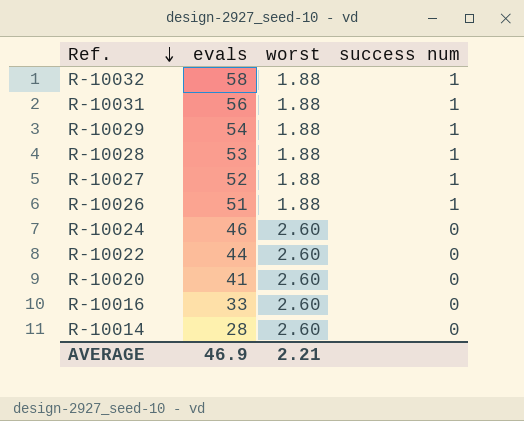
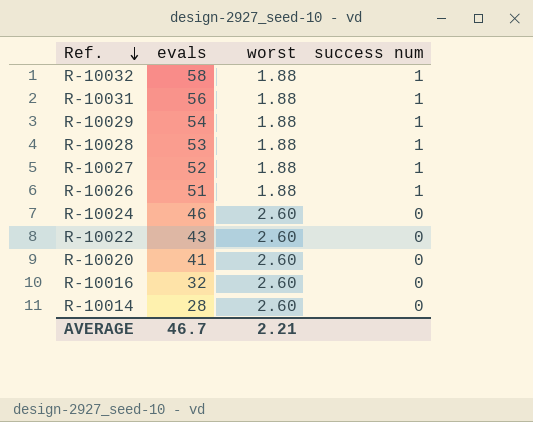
R-10022 | evals: 44 -> 43
R-10016 | evals: 33 -> 32
AVERAGE | evals: 46.9 -> 46.7

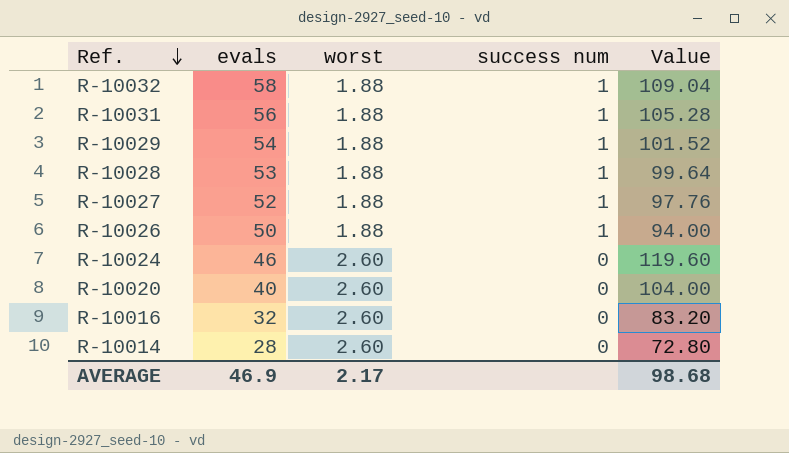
column Value | formula: none -> [evals] * [worst]
row R-10022: 43 | 2.60 | 0 -> none
R-10026 | evals: 51 -> 50
R-10020 | evals: 41 -> 40
AVERAGE | evals: 46.7 -> 46.9
AVERAGE | worst: 2.21 -> 2.17

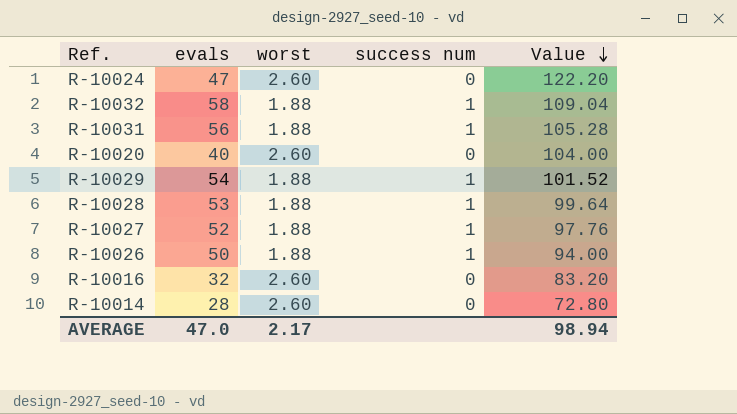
row order: Ref. descending -> Value descending
R-10024 | evals: 46 -> 47
R-10024 | Value: 119.60 -> 122.20
AVERAGE | evals: 46.9 -> 47.0
AVERAGE | Value: 98.68 -> 98.94

